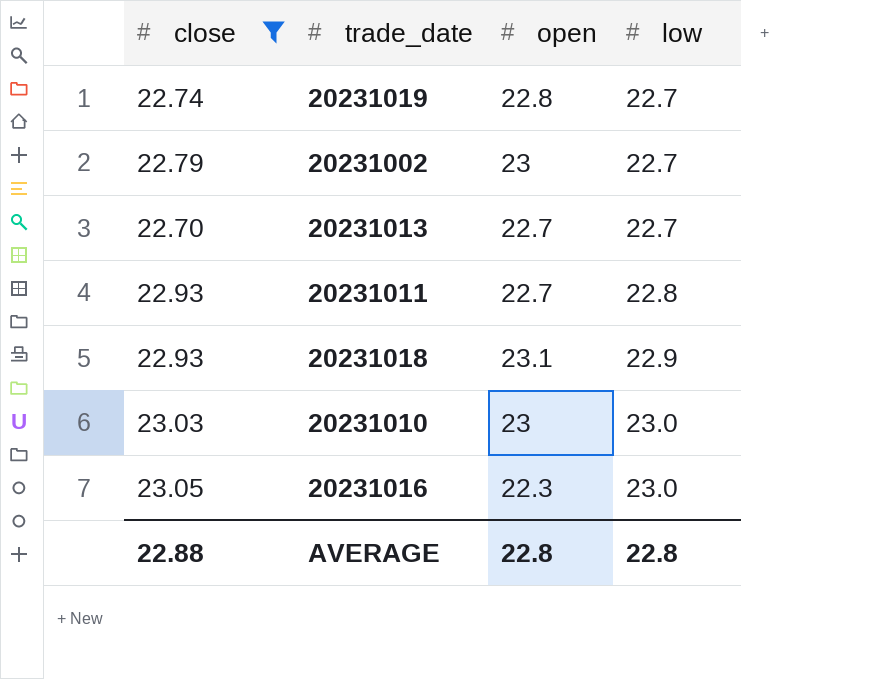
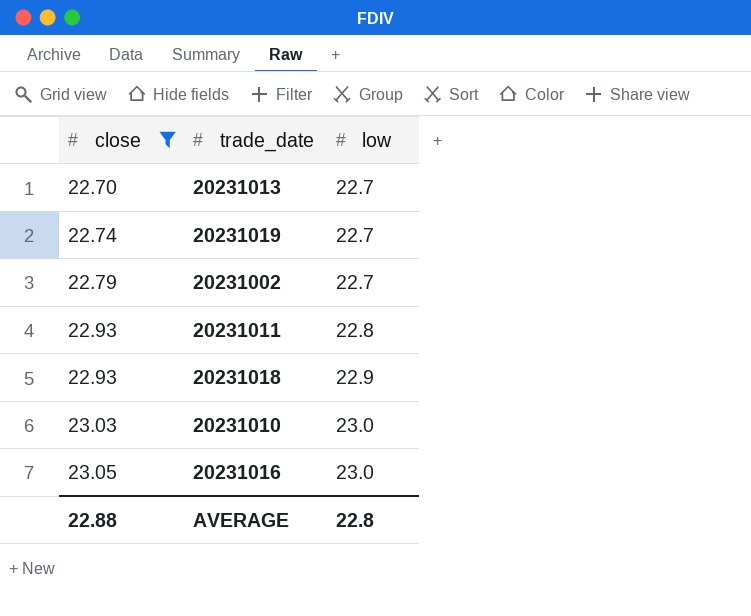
row order: low ascending -> close ascending
column open | position: 3 -> none

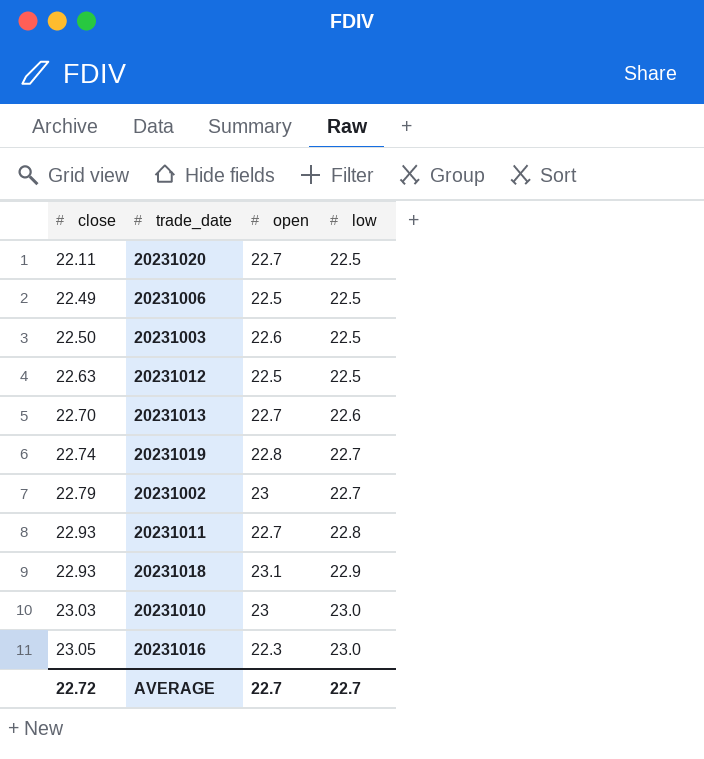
filter: close >= 22.70 -> none
column open | position: none -> 3
20231013 | low: 22.7 -> 22.6
AVERAGE | close: 22.88 -> 22.72
AVERAGE | low: 22.8 -> 22.7

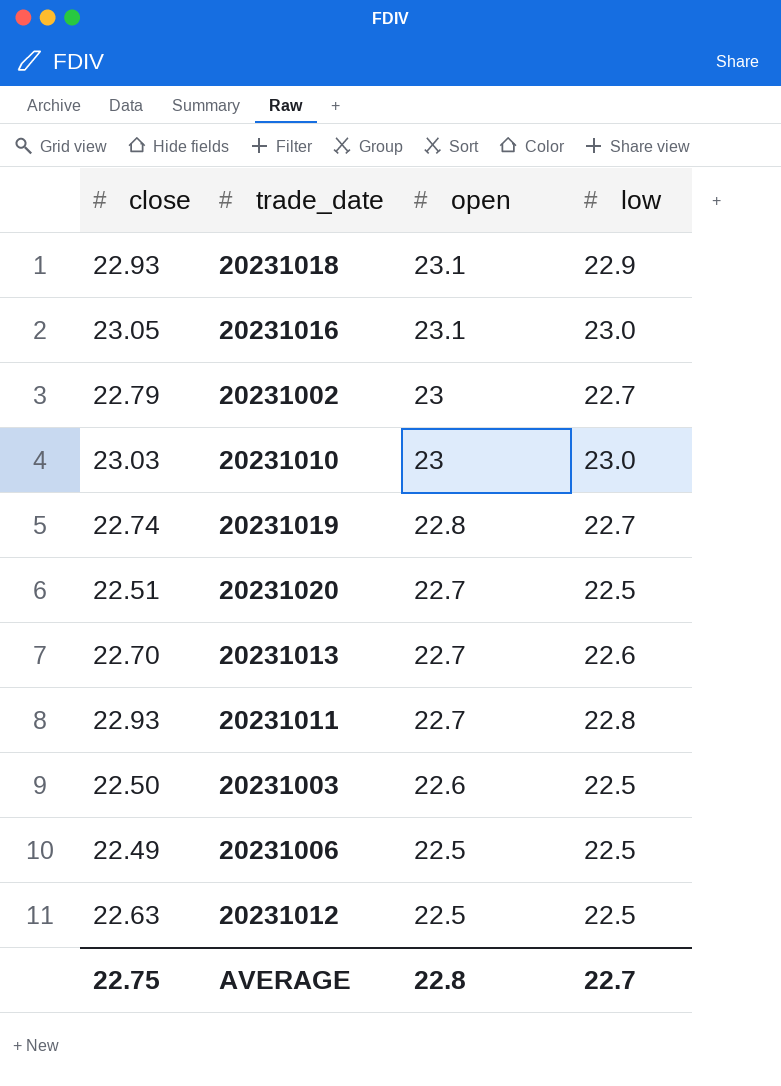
row order: close ascending -> open descending
20231016 | open: 22.3 -> 23.1
20231020 | close: 22.11 -> 22.51
AVERAGE | close: 22.72 -> 22.75
AVERAGE | open: 22.7 -> 22.8

